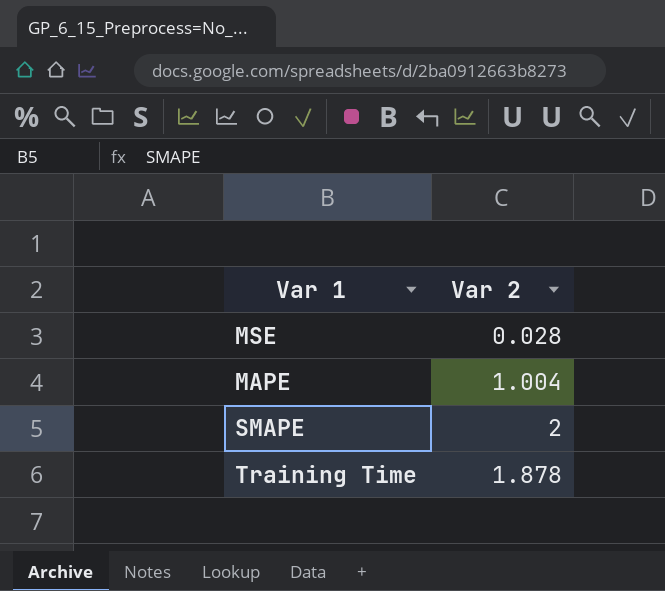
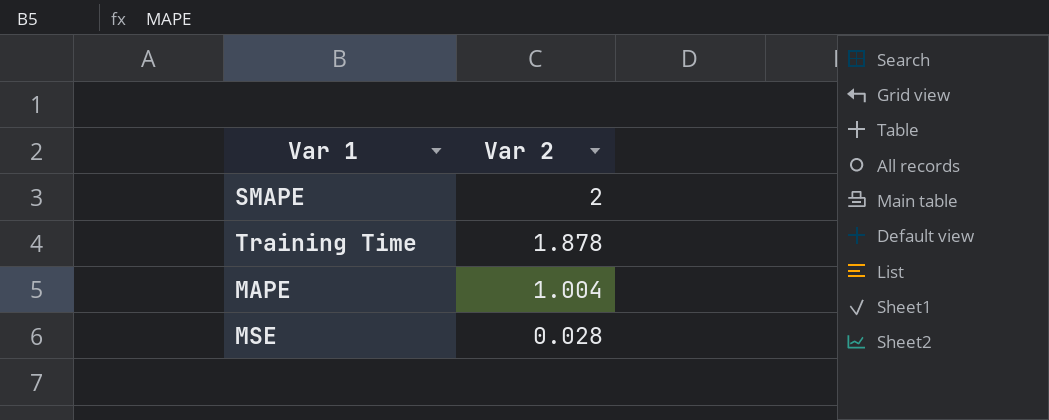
row order: none -> Var 2 descending

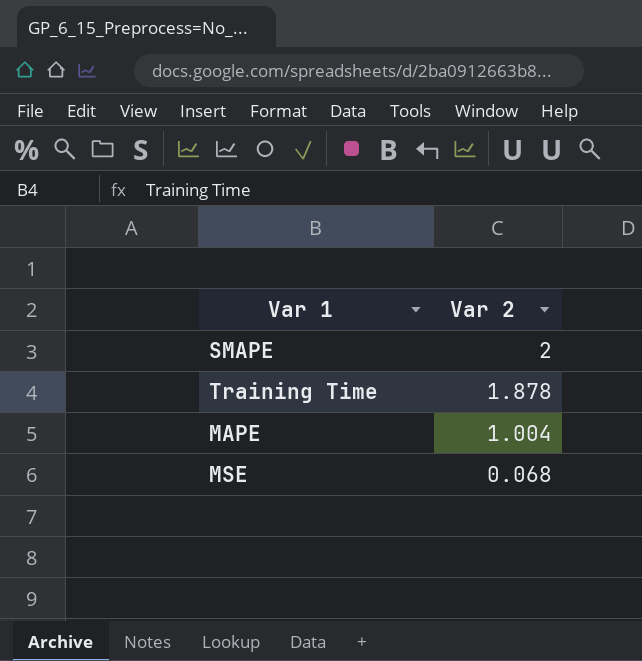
MSE | Var 2: 0.028 -> 0.068

